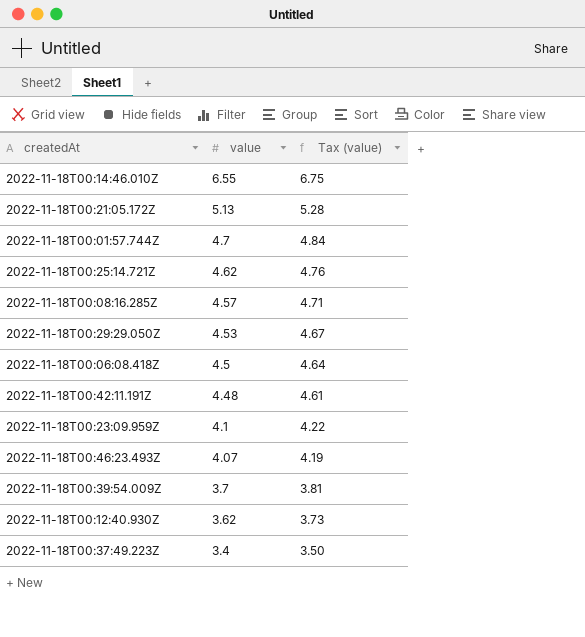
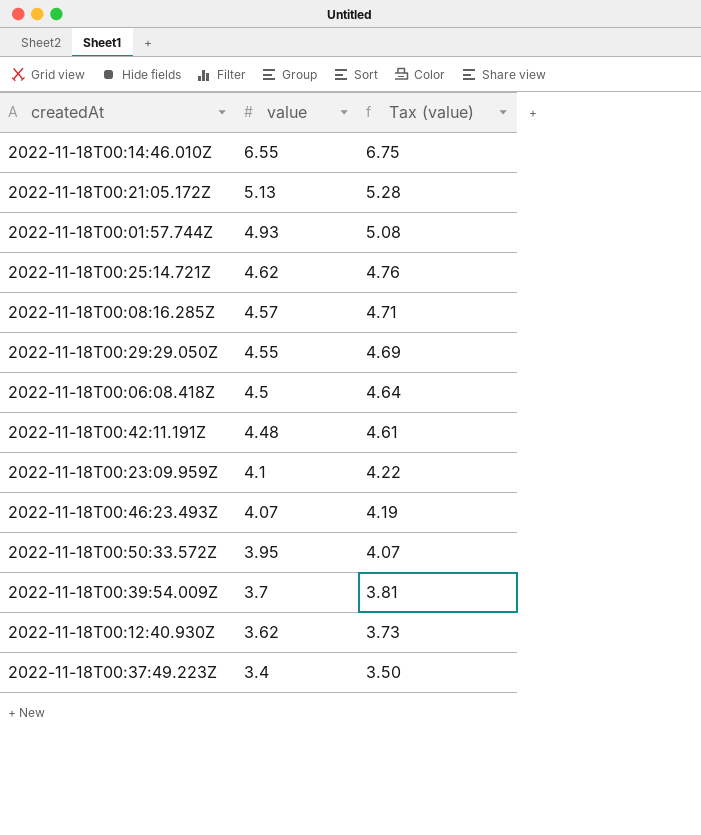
2022-11-18T00:01:57.744Z | value: 4.7 -> 4.93
2022-11-18T00:01:57.744Z | Tax (value): 4.84 -> 5.08
2022-11-18T00:29:29.050Z | value: 4.53 -> 4.55
2022-11-18T00:29:29.050Z | Tax (value): 4.67 -> 4.69
row 2022-11-18T00:50:33.572Z: none -> 3.95 | 4.07

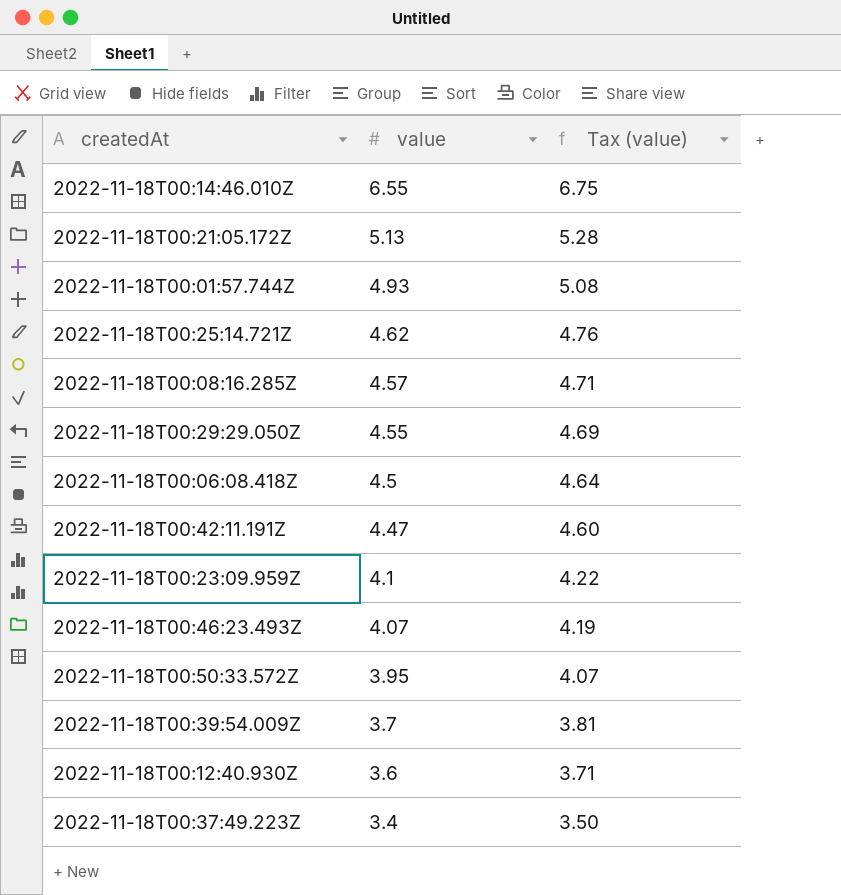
2022-11-18T00:42:11.191Z | value: 4.48 -> 4.47
2022-11-18T00:42:11.191Z | Tax (value): 4.61 -> 4.60
2022-11-18T00:12:40.930Z | value: 3.62 -> 3.6
2022-11-18T00:12:40.930Z | Tax (value): 3.73 -> 3.71

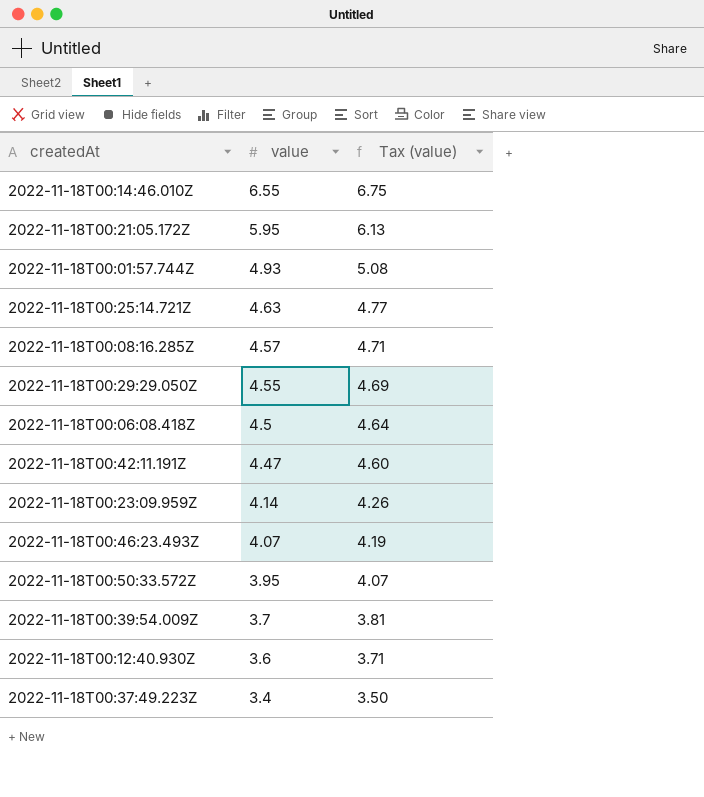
2022-11-18T00:21:05.172Z | value: 5.13 -> 5.95
2022-11-18T00:21:05.172Z | Tax (value): 5.28 -> 6.13
2022-11-18T00:25:14.721Z | value: 4.62 -> 4.63
2022-11-18T00:25:14.721Z | Tax (value): 4.76 -> 4.77
2022-11-18T00:23:09.959Z | value: 4.1 -> 4.14
2022-11-18T00:23:09.959Z | Tax (value): 4.22 -> 4.26

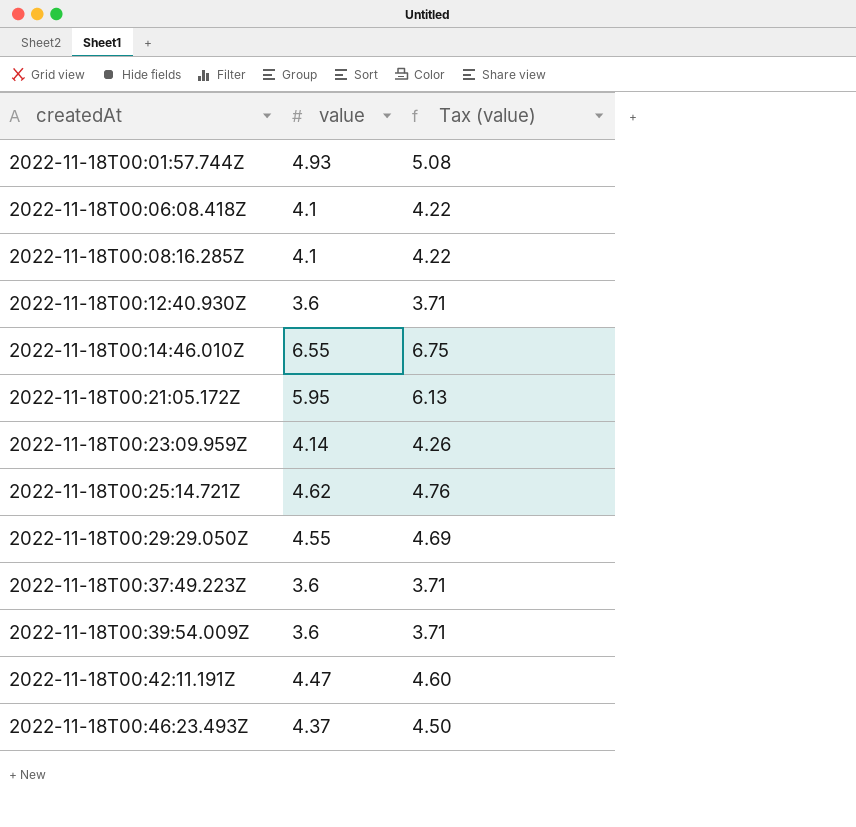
row order: value descending -> createdAt ascending
row 2022-11-18T00:50:33.572Z: 3.95 | 4.07 -> none
2022-11-18T00:06:08.418Z | value: 4.5 -> 4.1
2022-11-18T00:06:08.418Z | Tax (value): 4.64 -> 4.22
2022-11-18T00:08:16.285Z | value: 4.57 -> 4.1
2022-11-18T00:08:16.285Z | Tax (value): 4.71 -> 4.22
2022-11-18T00:25:14.721Z | value: 4.63 -> 4.62
2022-11-18T00:25:14.721Z | Tax (value): 4.77 -> 4.76
2022-11-18T00:37:49.223Z | value: 3.4 -> 3.6
2022-11-18T00:37:49.223Z | Tax (value): 3.50 -> 3.71
2022-11-18T00:39:54.009Z | value: 3.7 -> 3.6
2022-11-18T00:39:54.009Z | Tax (value): 3.81 -> 3.71
2022-11-18T00:46:23.493Z | value: 4.07 -> 4.37
2022-11-18T00:46:23.493Z | Tax (value): 4.19 -> 4.50

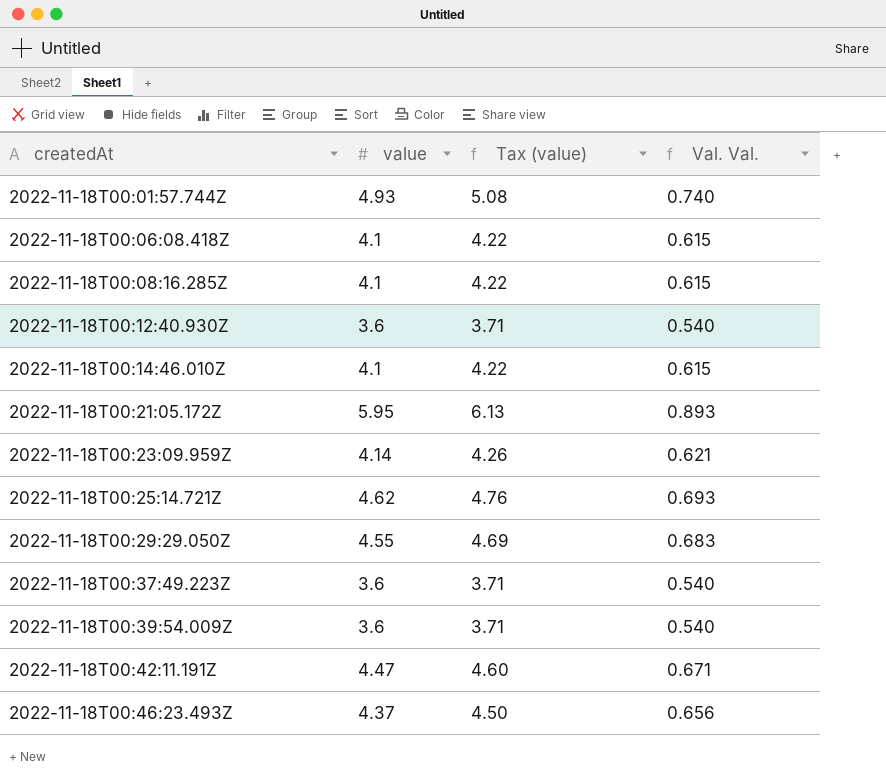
column Val. Val. | formula: none -> [value] * 0.15
2022-11-18T00:14:46.010Z | value: 6.55 -> 4.1
2022-11-18T00:14:46.010Z | Tax (value): 6.75 -> 4.22

